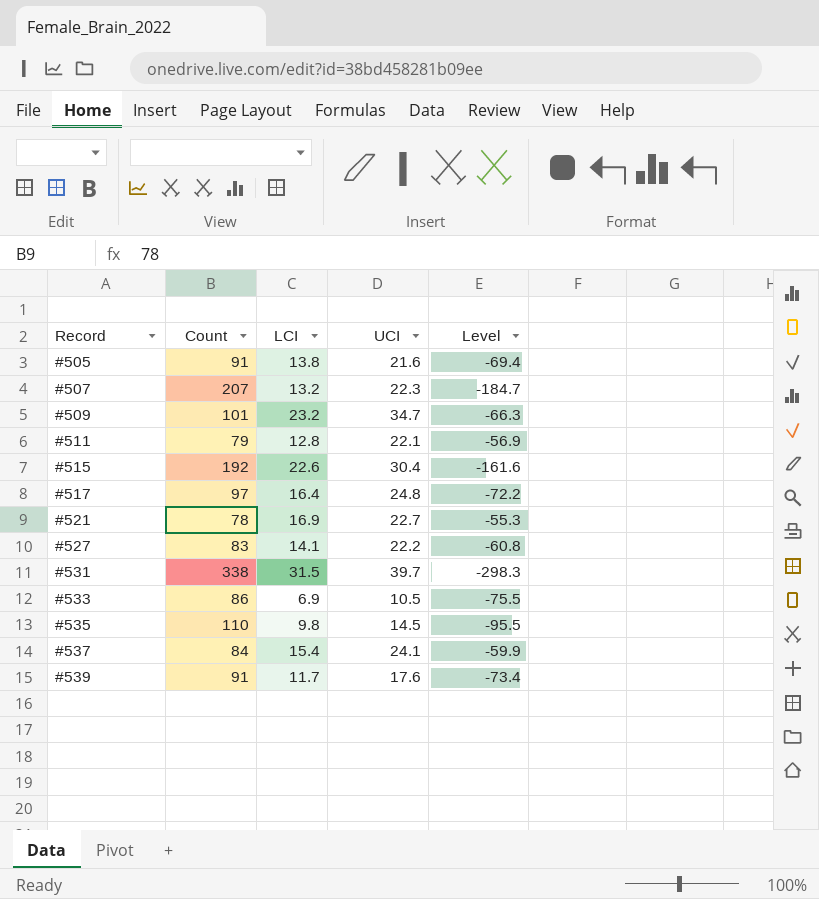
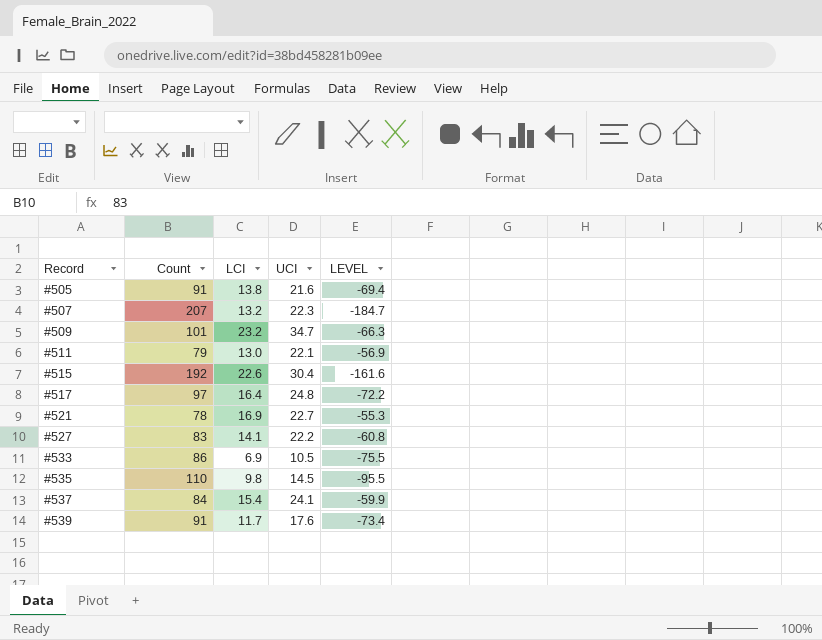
column name: Level -> LEVEL
row #531: 338 | 31.5 | 39.7 | -298.3 -> none
#511 | LCI: 12.8 -> 13.0

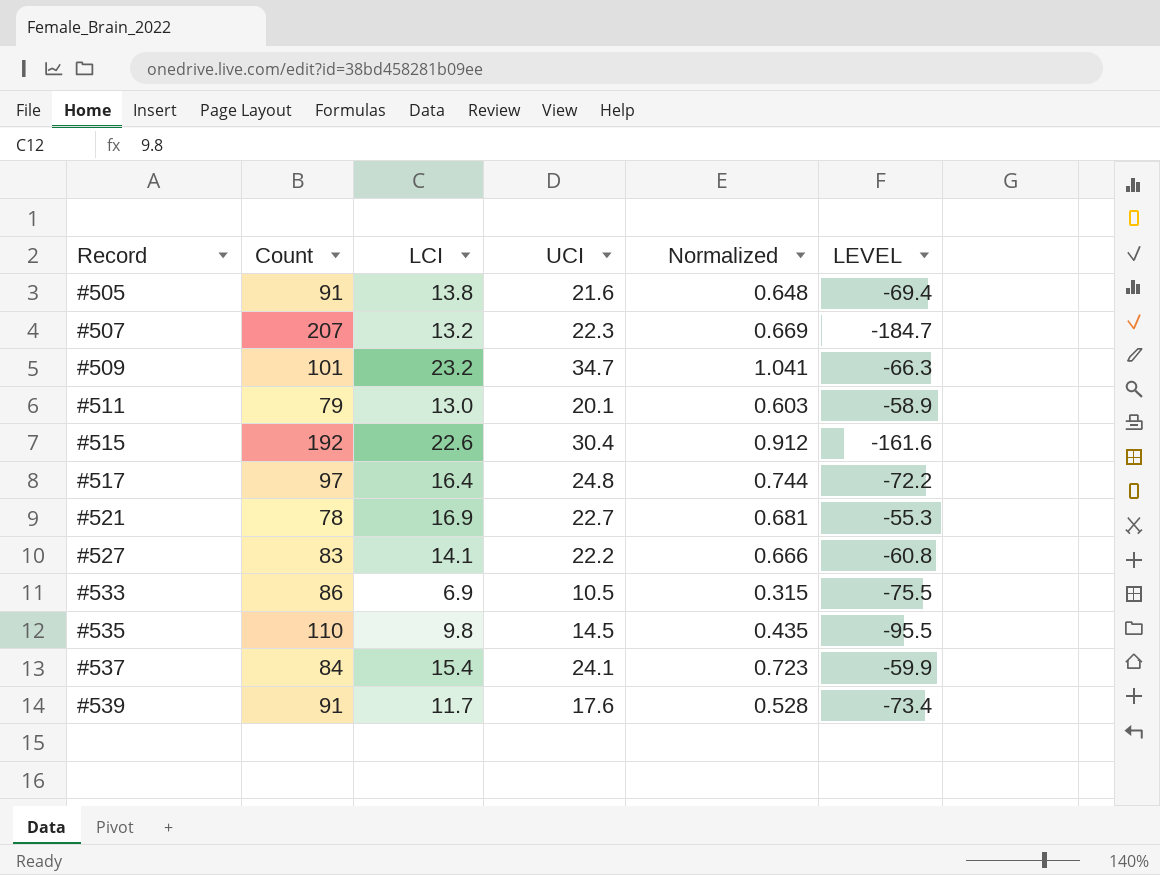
column Normalized | formula: none -> [UCI] * 0.03
#511 | UCI: 22.1 -> 20.1
#511 | LEVEL: -56.9 -> -58.9

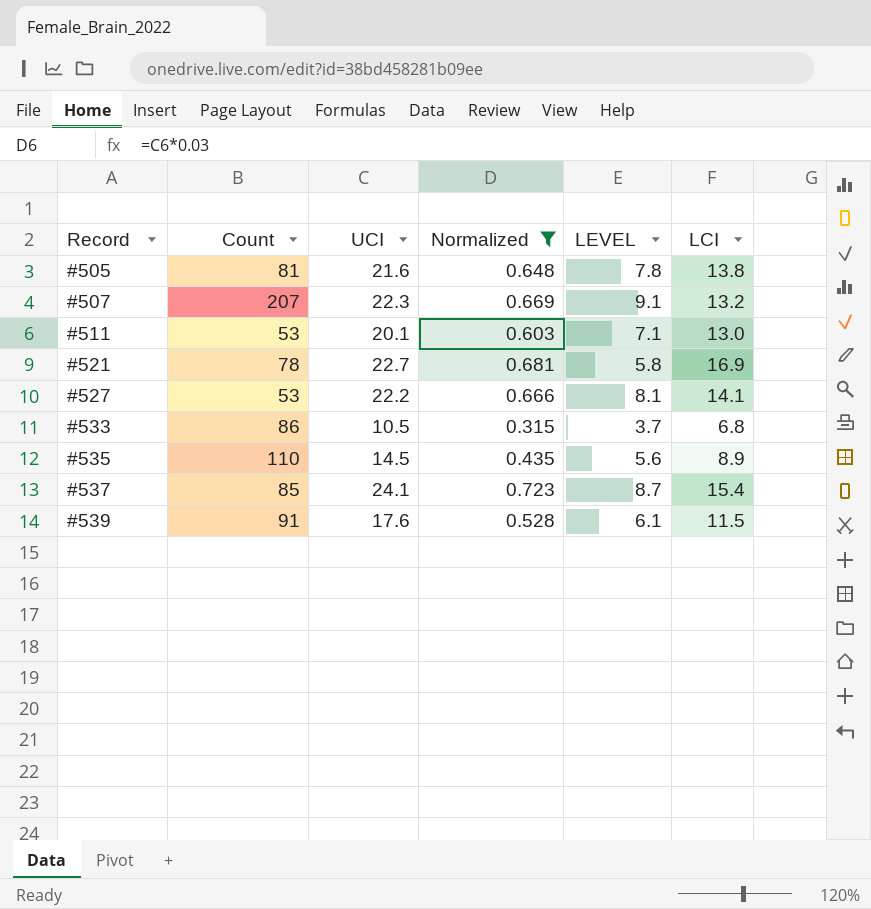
filter: none -> Normalized <= 0.723
column LEVEL | formula: [UCI] - [Count] -> [UCI] - [LCI]
column LCI | position: 3 -> 6
#505 | Count: 91 -> 81
#511 | Count: 79 -> 53
#527 | Count: 83 -> 53
#533 | LCI: 6.9 -> 6.8
#535 | LCI: 9.8 -> 8.9
#537 | Count: 84 -> 85
#539 | LCI: 11.7 -> 11.5

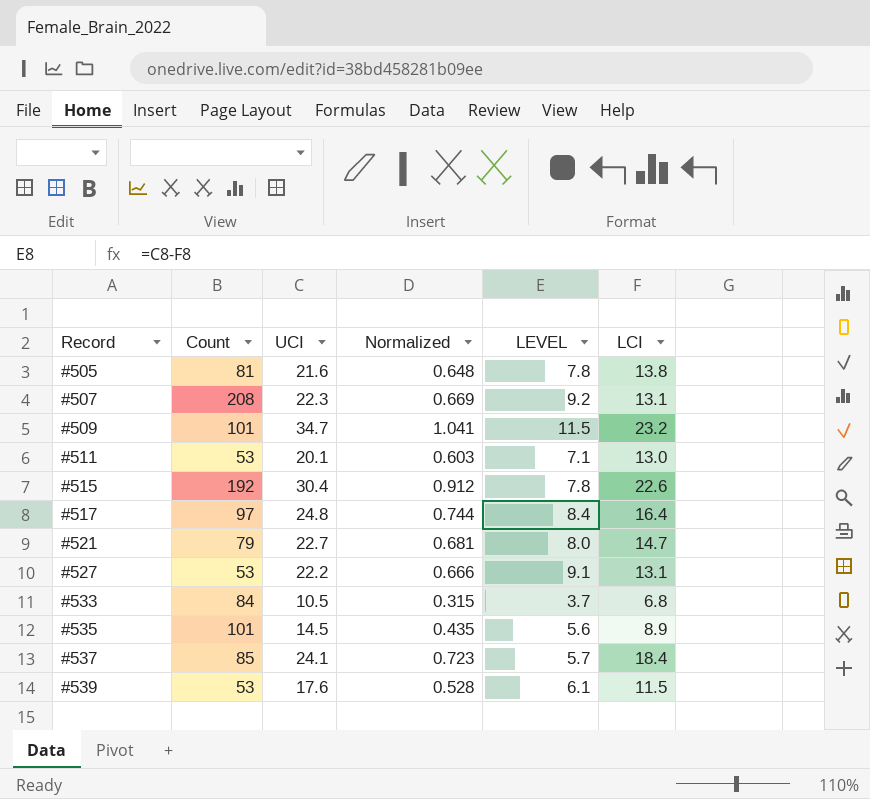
filter: Normalized <= 0.723 -> none
#507 | Count: 207 -> 208
#507 | LEVEL: 9.1 -> 9.2
#507 | LCI: 13.2 -> 13.1
#521 | Count: 78 -> 79
#521 | LEVEL: 5.8 -> 8.0
#521 | LCI: 16.9 -> 14.7
#527 | LEVEL: 8.1 -> 9.1
#527 | LCI: 14.1 -> 13.1
#533 | Count: 86 -> 84
#535 | Count: 110 -> 101
#537 | LEVEL: 8.7 -> 5.7
#537 | LCI: 15.4 -> 18.4
#539 | Count: 91 -> 53

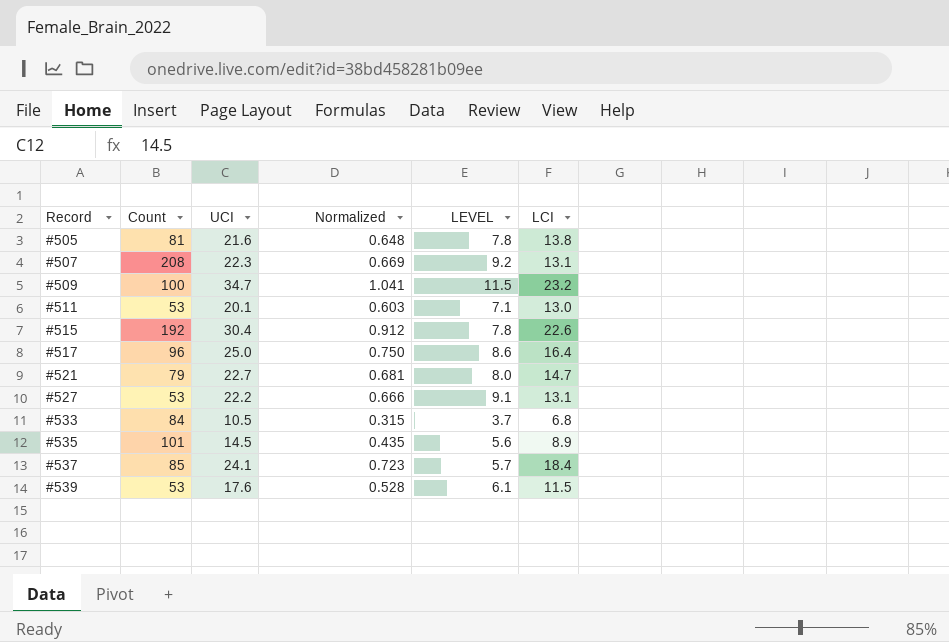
#509 | Count: 101 -> 100
#517 | Count: 97 -> 96
#517 | UCI: 24.8 -> 25.0
#517 | Normalized: 0.744 -> 0.750
#517 | LEVEL: 8.4 -> 8.6

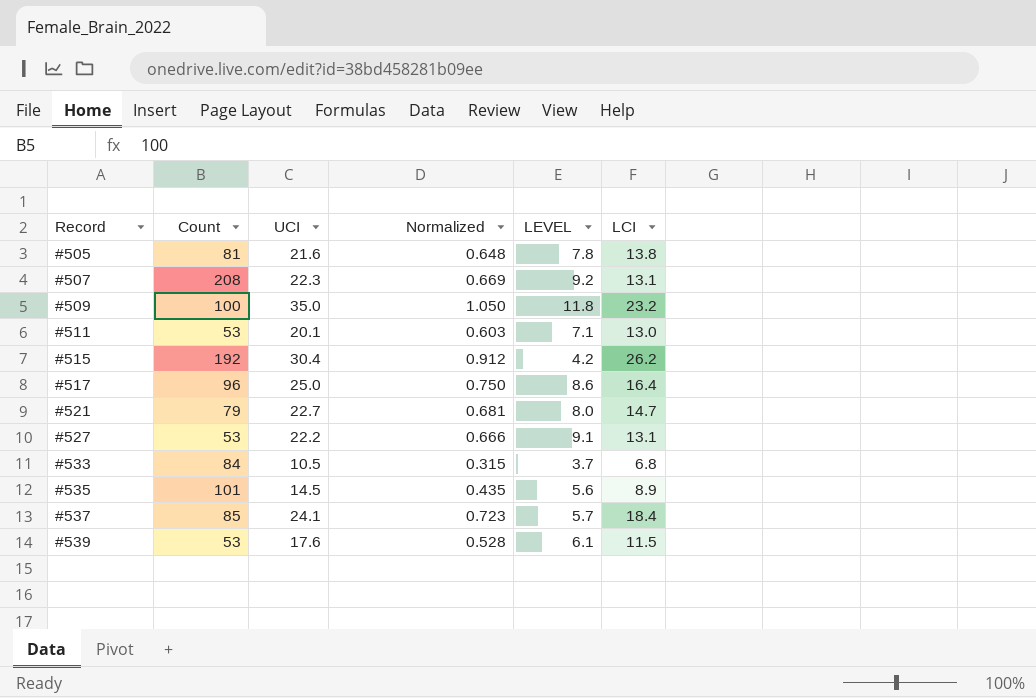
#509 | UCI: 34.7 -> 35.0
#509 | Normalized: 1.041 -> 1.050
#509 | LEVEL: 11.5 -> 11.8
#515 | LEVEL: 7.8 -> 4.2
#515 | LCI: 22.6 -> 26.2

